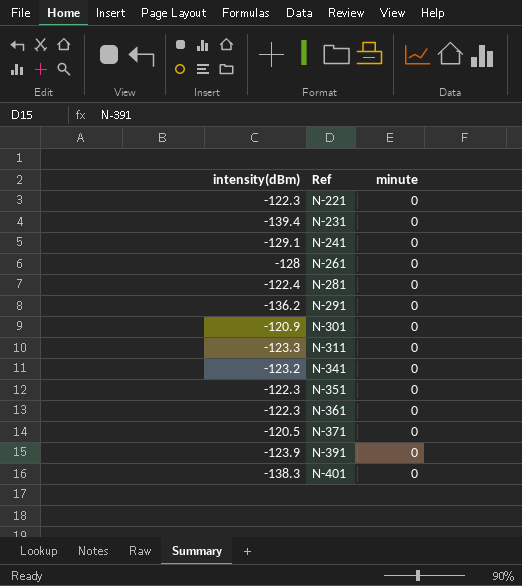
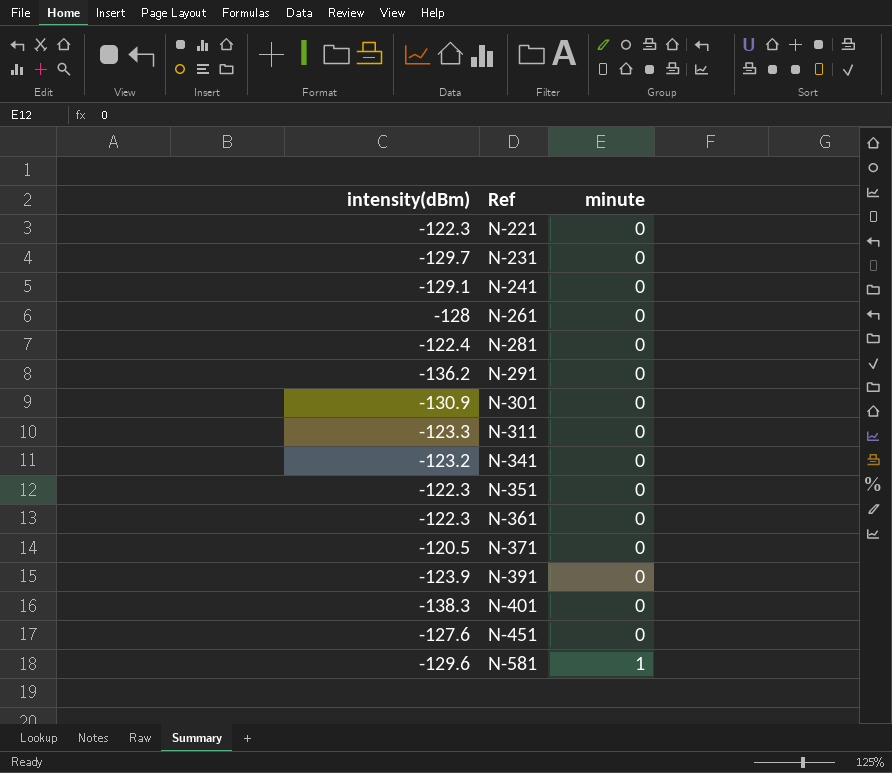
N-231 | intensity(dBm): -139.4 -> -129.7
N-301 | intensity(dBm): -120.9 -> -130.9
row N-451: none -> -127.6 | 0
row N-581: none -> -129.6 | 1

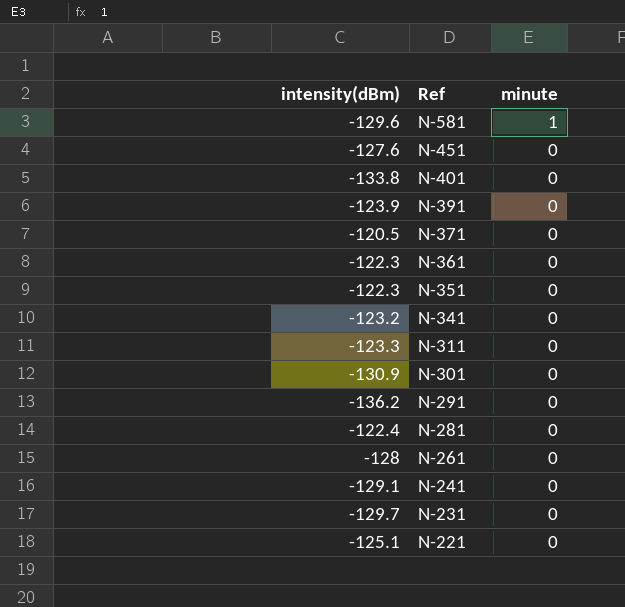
row order: Ref ascending -> Ref descending
N-401 | intensity(dBm): -138.3 -> -133.8
N-221 | intensity(dBm): -122.3 -> -125.1

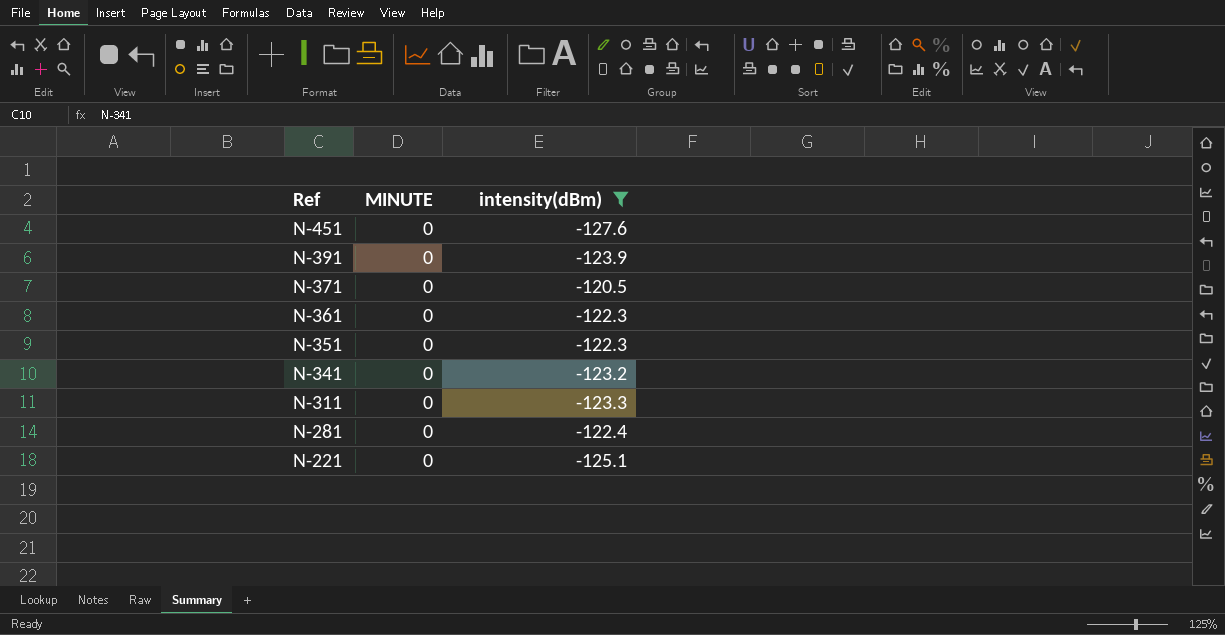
filter: none -> intensity(dBm) >= -127.6
column name: minute -> MINUTE
column intensity(dBm) | position: 1 -> 3

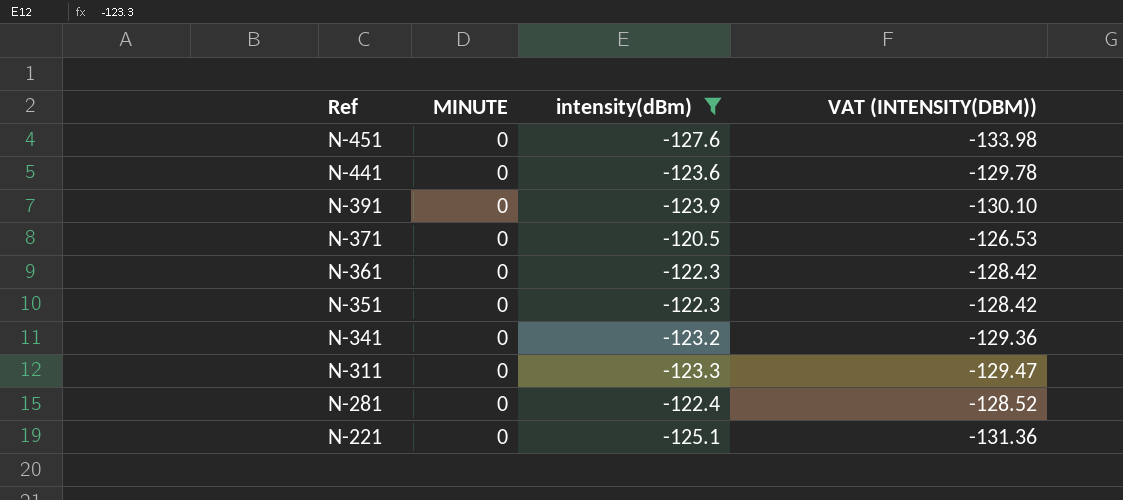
column VAT (INTENSITY(DBM)) | formula: none -> [intensity(dBm)] * 1.05
row N-441: none -> 0 | -123.6 | -129.78

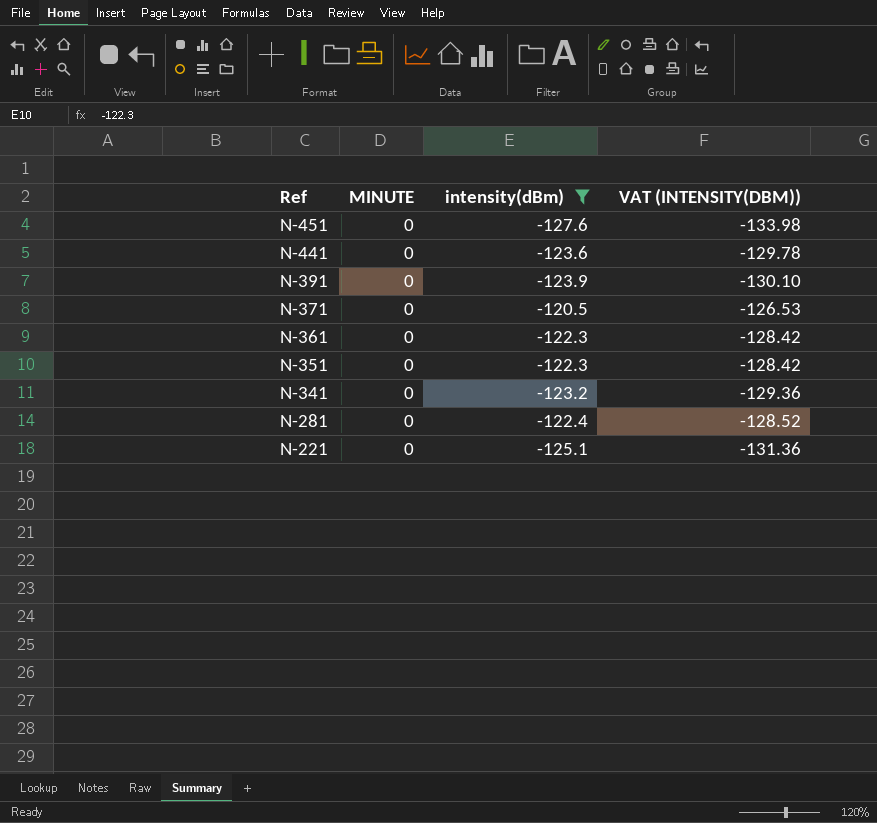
row N-311: 0 | -123.3 | -129.47 -> none

